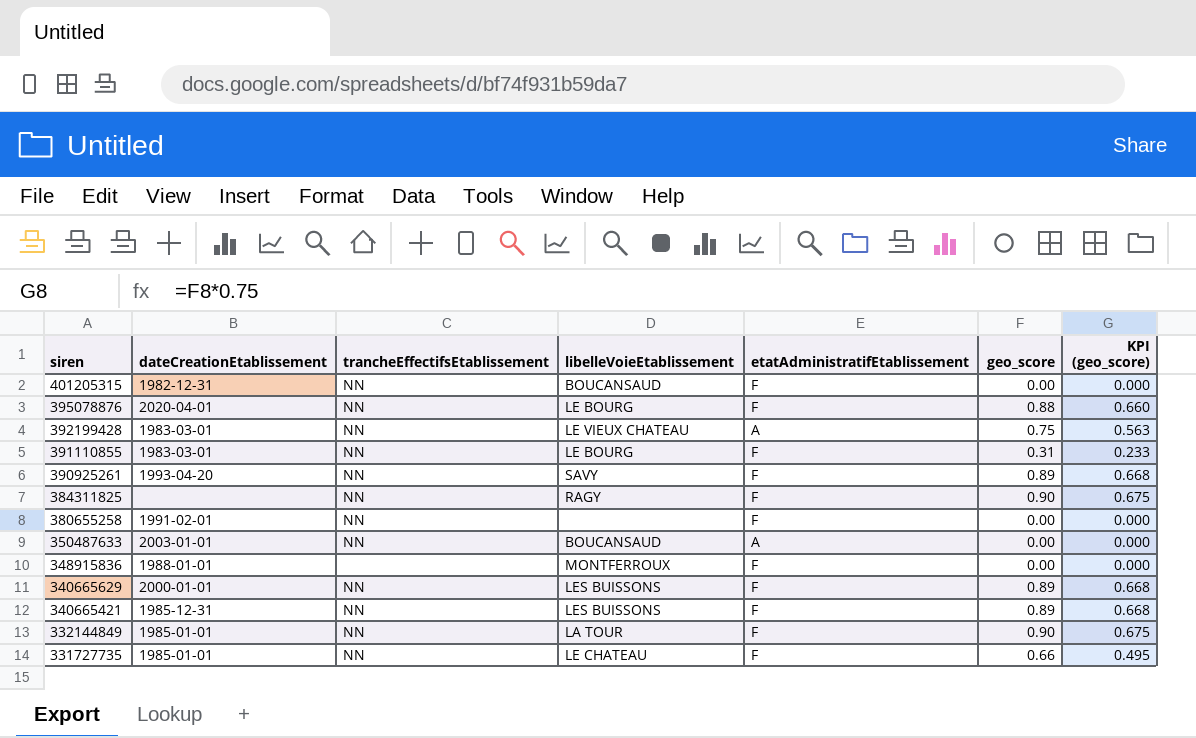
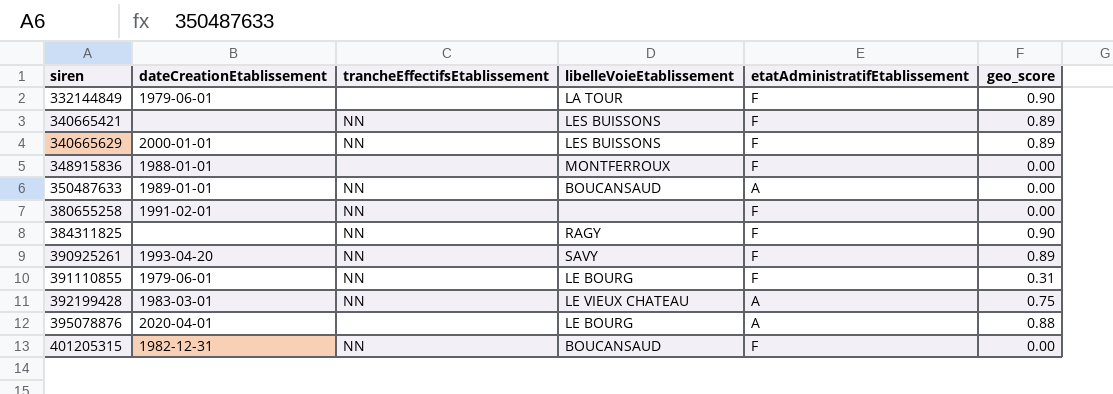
row order: siren descending -> siren ascending
column KPI (geo_score) | formula: [geo_score] * 0.75 -> none
row 331727735: 1985-01-01 | NN | LE CHATEAU | F | 0.66 | 0.495 -> none
332144849 | dateCreationEtablissement: 1985-01-01 -> 1979-06-01
332144849 | trancheEffectifsEtablissement: NN -> none
340665421 | dateCreationEtablissement: 1985-12-31 -> none
350487633 | dateCreationEtablissement: 2003-01-01 -> 1989-01-01
391110855 | dateCreationEtablissement: 1983-03-01 -> 1979-06-01
395078876 | trancheEffectifsEtablissement: NN -> none
395078876 | etatAdministratifEtablissement: F -> A

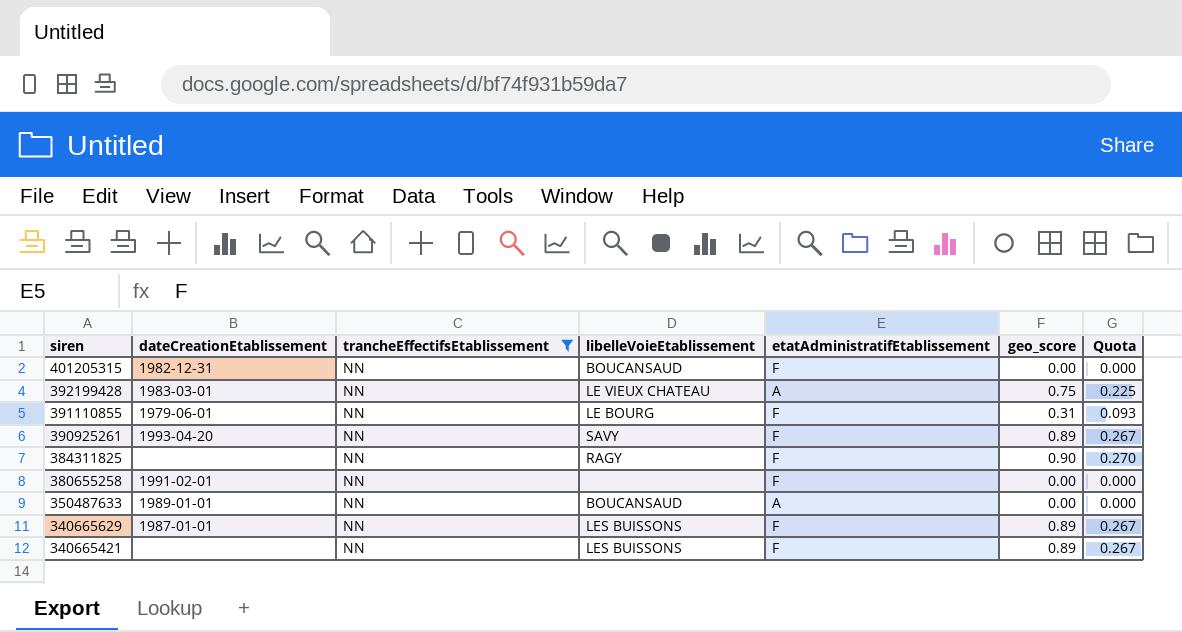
filter: none -> trancheEffectifsEtablissement = NN
row order: siren ascending -> siren descending
column Quota | formula: none -> [geo_score] * 0.3
340665629 | dateCreationEtablissement: 2000-01-01 -> 1987-01-01

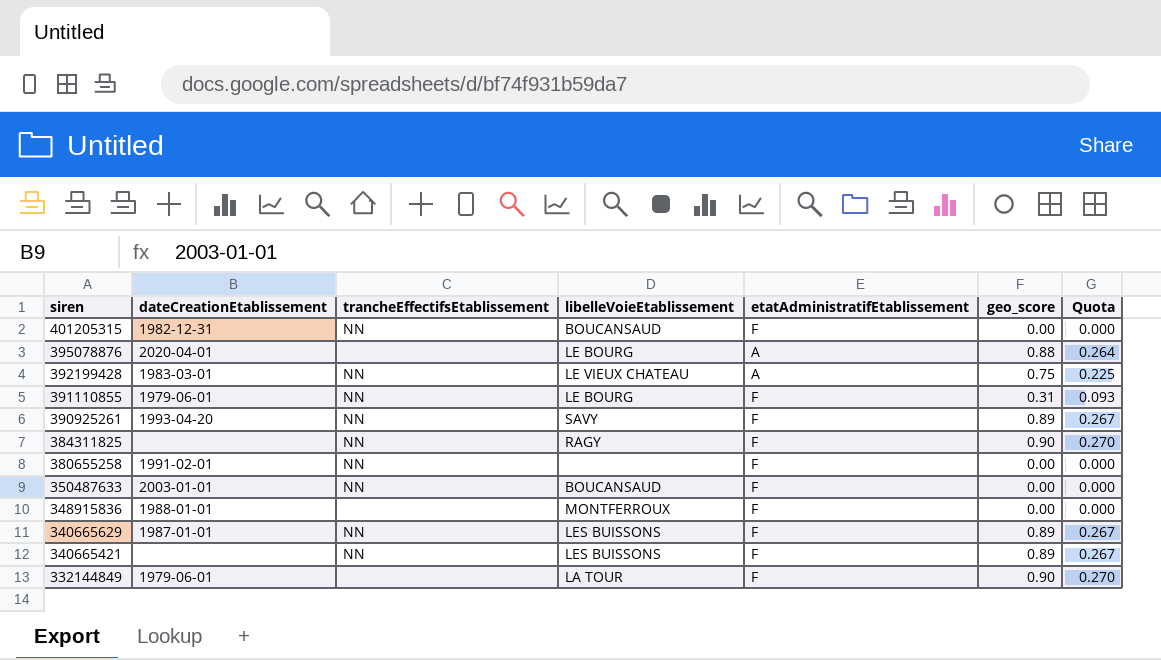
filter: trancheEffectifsEtablissement = NN -> none
350487633 | dateCreationEtablissement: 1989-01-01 -> 2003-01-01
350487633 | etatAdministratifEtablissement: A -> F

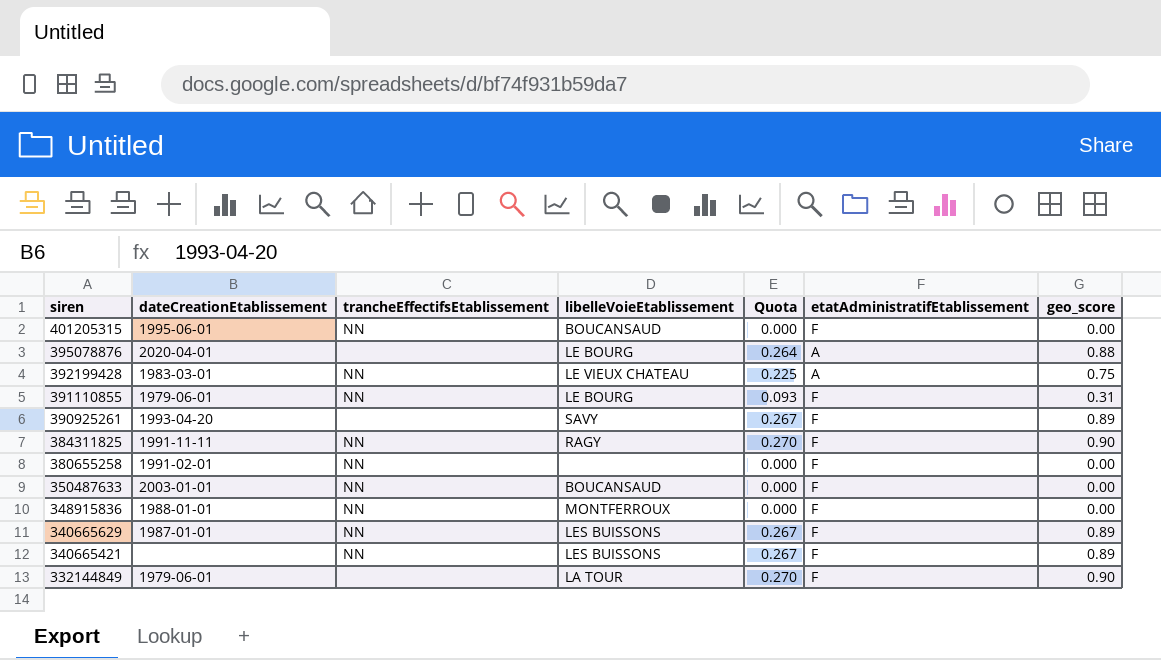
column Quota | position: 7 -> 5
401205315 | dateCreationEtablissement: 1982-12-31 -> 1995-06-01
390925261 | trancheEffectifsEtablissement: NN -> none
384311825 | dateCreationEtablissement: none -> 1991-11-11
348915836 | trancheEffectifsEtablissement: none -> NN

